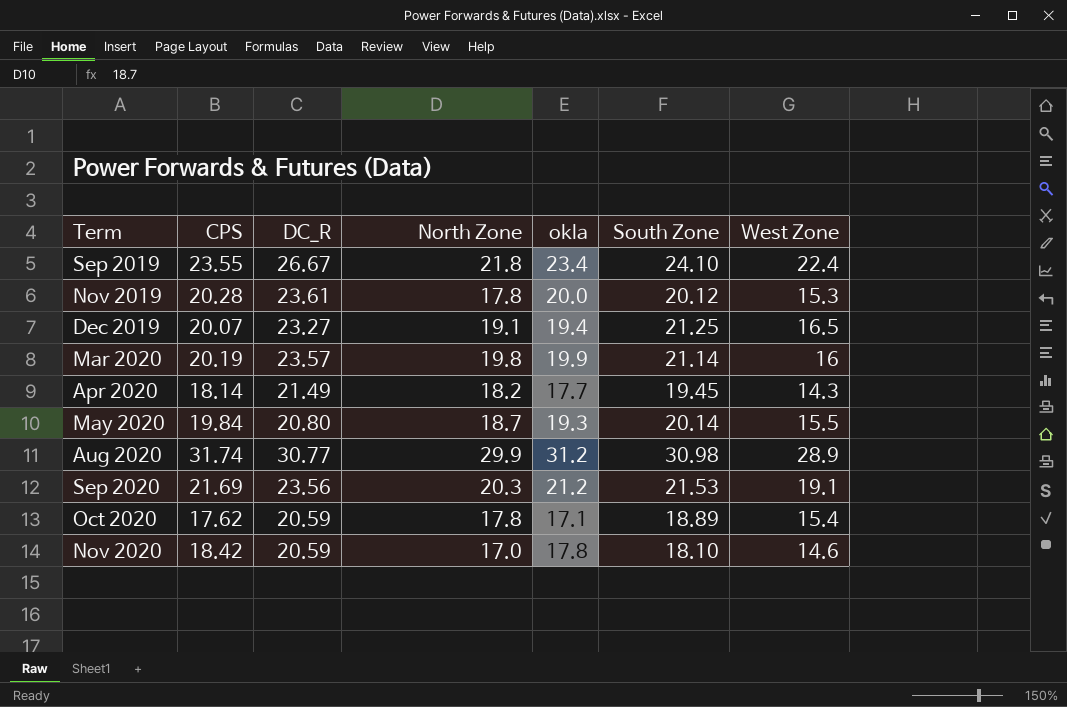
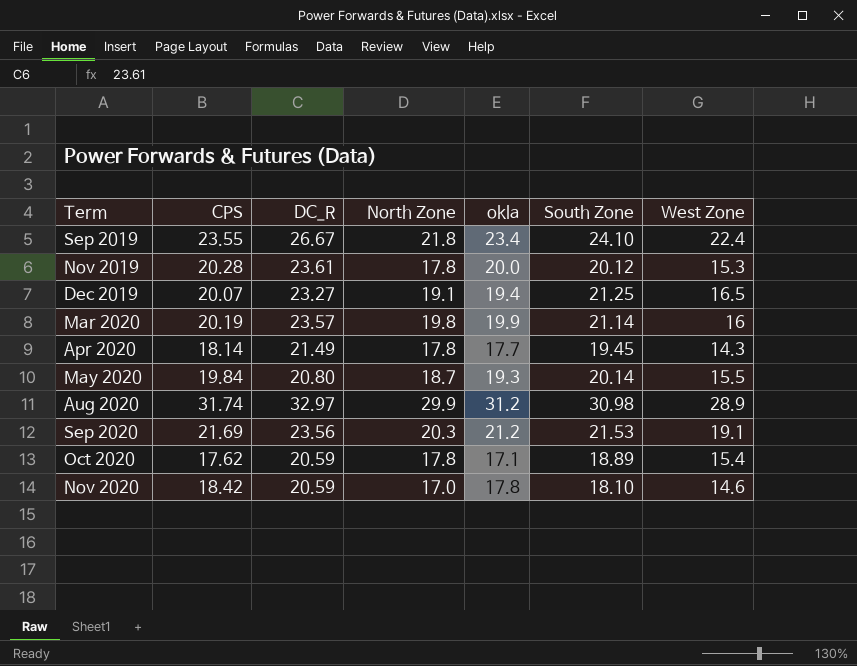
Apr 2020 | North Zone: 18.2 -> 17.8
Aug 2020 | DC_R: 30.77 -> 32.97

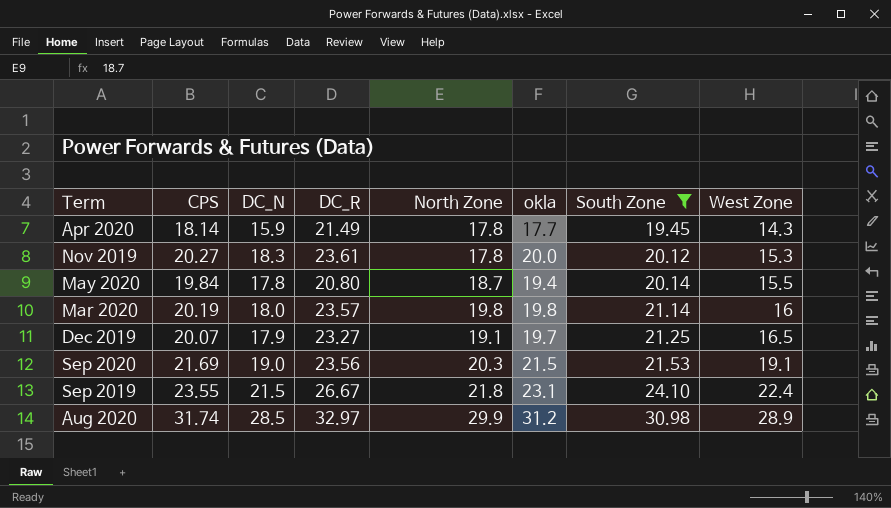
filter: none -> South Zone >= 19.45
row order: Term ascending -> South Zone ascending
column DC_N | position: none -> 3
Nov 2019 | CPS: 20.28 -> 20.27
May 2020 | okla: 19.3 -> 19.4
Mar 2020 | okla: 19.9 -> 19.8
Dec 2019 | okla: 19.4 -> 19.7
Sep 2020 | okla: 21.2 -> 21.5
Sep 2019 | okla: 23.4 -> 23.1

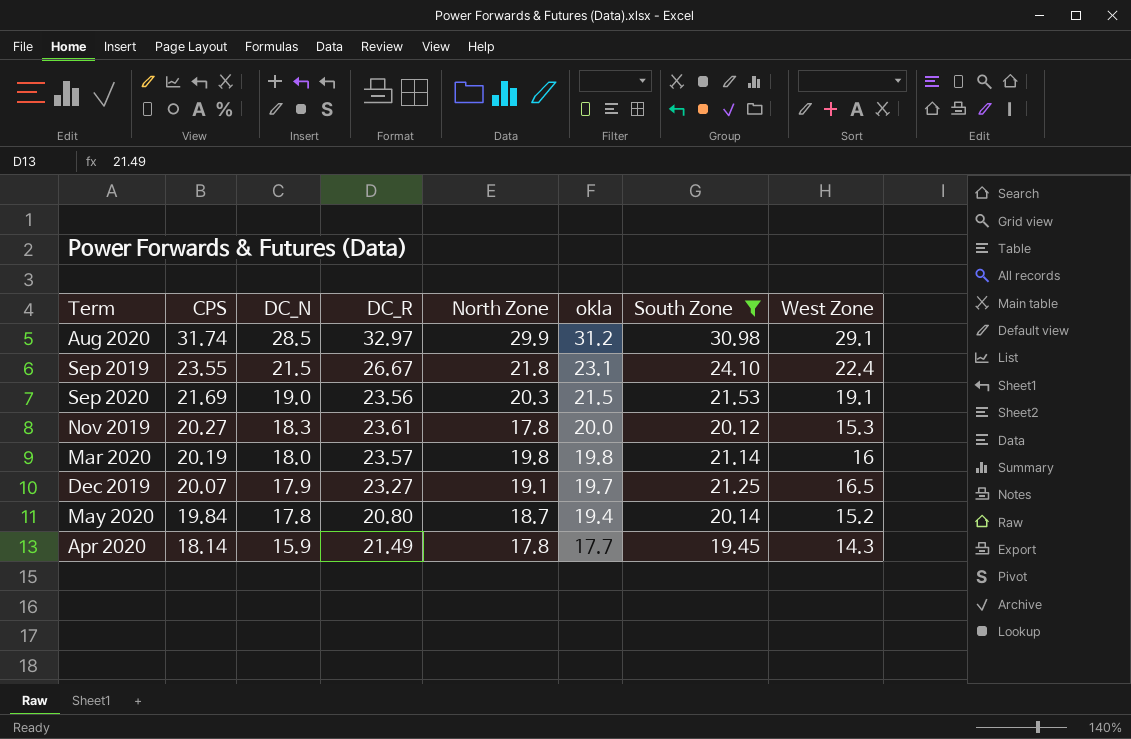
row order: South Zone ascending -> CPS descending
Aug 2020 | West Zone: 28.9 -> 29.1
May 2020 | West Zone: 15.5 -> 15.2

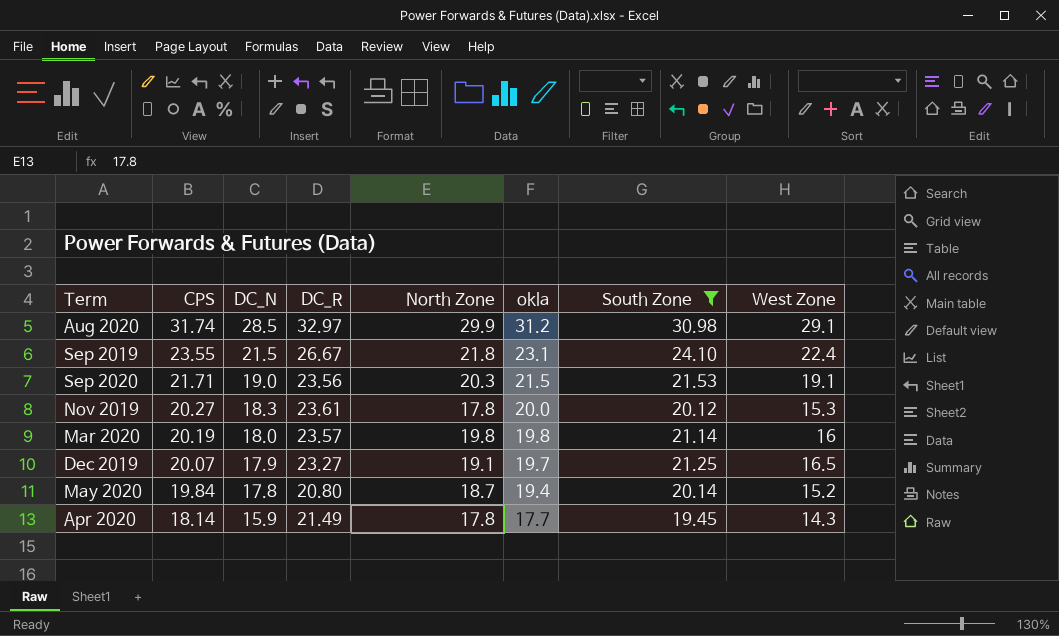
Sep 2020 | CPS: 21.69 -> 21.71

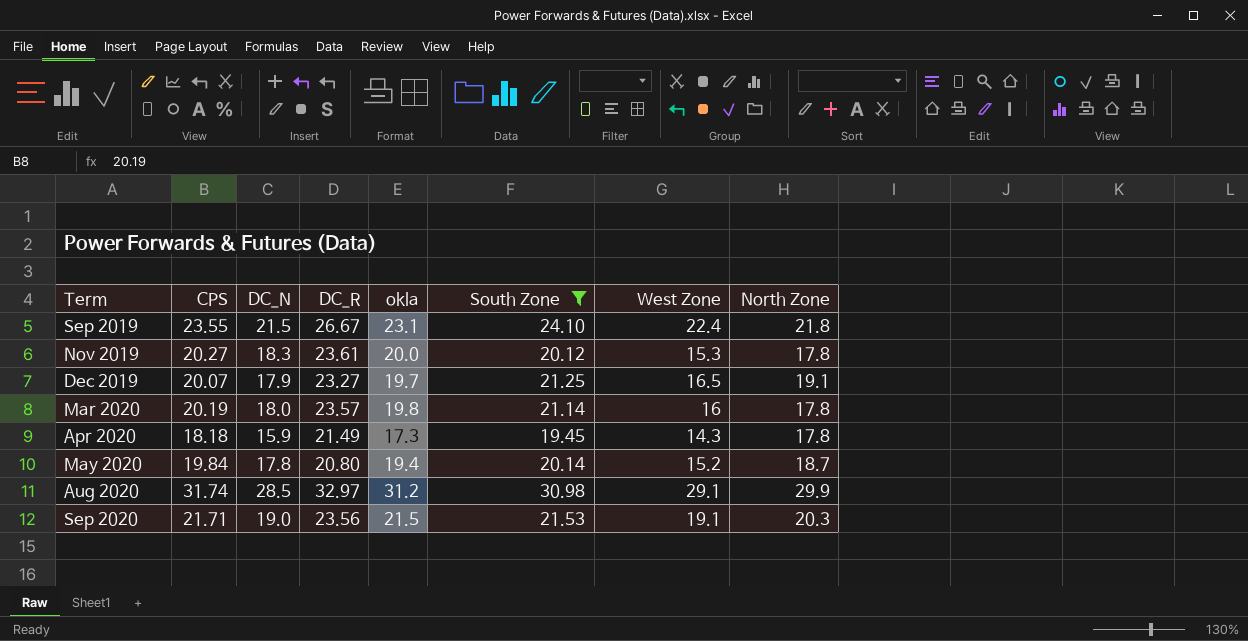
row order: CPS descending -> Term ascending
column North Zone | position: 5 -> 8
Mar 2020 | North Zone: 19.8 -> 17.8
Apr 2020 | CPS: 18.14 -> 18.18
Apr 2020 | okla: 17.7 -> 17.3

